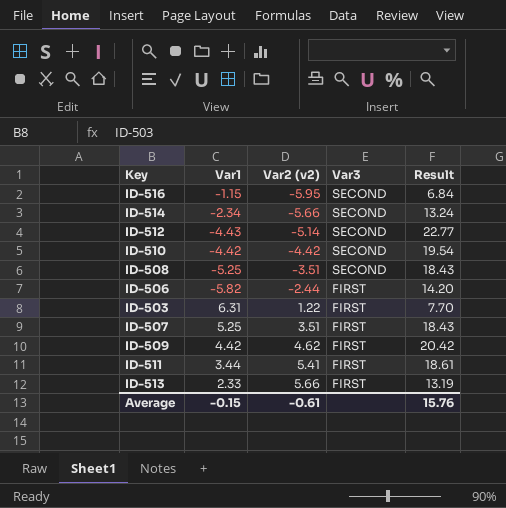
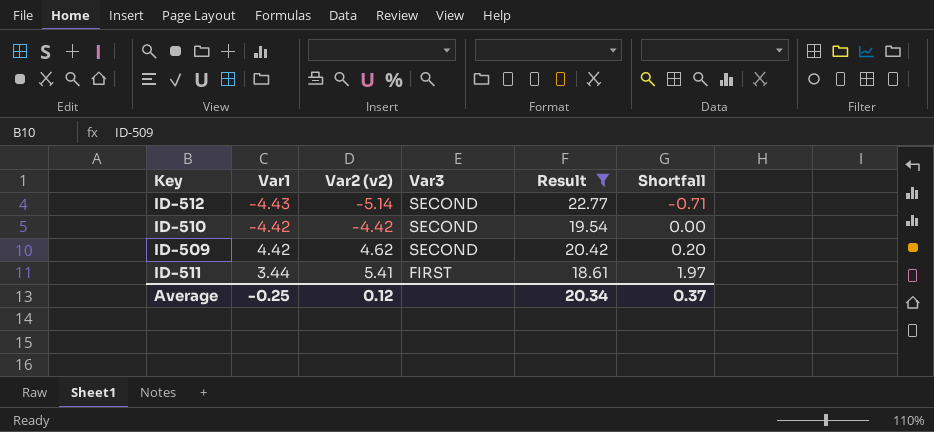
filter: none -> Result >= 18.61
column Shortfall | formula: none -> [Var2 (v2)] - [Var1]
ID-509 | Var3: FIRST -> SECOND
Average | Var1: -0.15 -> -0.25
Average | Var2 (v2): -0.61 -> 0.12
Average | Result: 15.76 -> 20.34

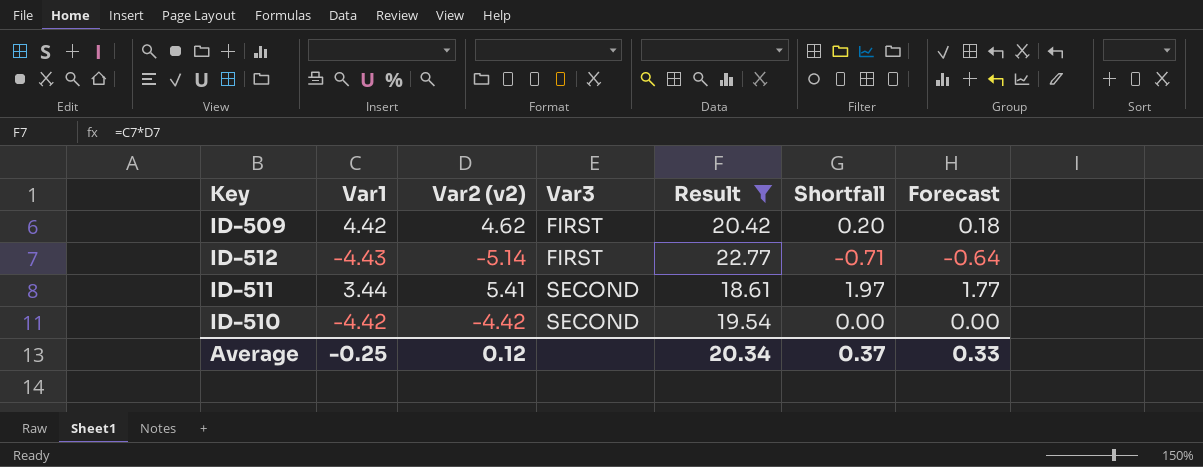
row order: Var2 (v2) ascending -> Var3 ascending
column Forecast | formula: none -> [Shortfall] * 0.9
ID-509 | Var3: SECOND -> FIRST
ID-512 | Var3: SECOND -> FIRST
ID-511 | Var3: FIRST -> SECOND

